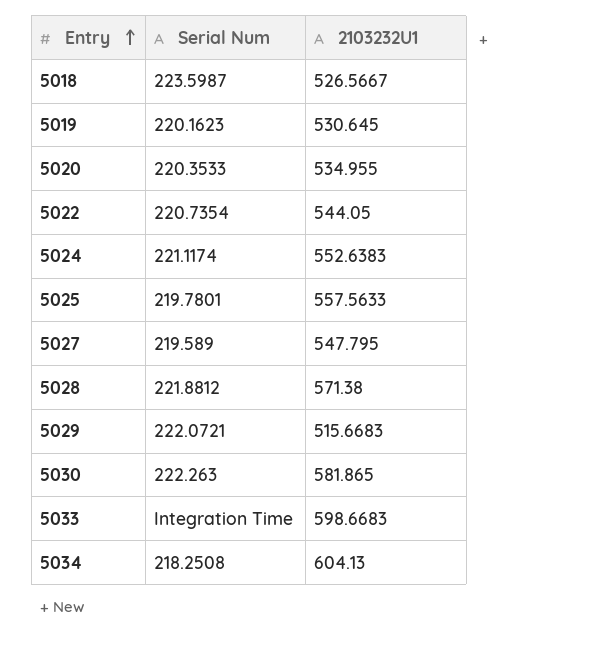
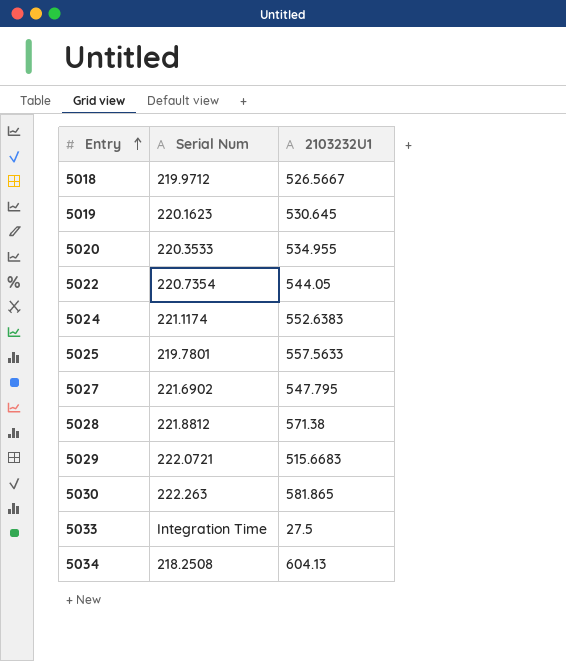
5018 | Serial Num: 223.5987 -> 219.9712
5027 | Serial Num: 219.589 -> 221.6902
5033 | 2103232U1: 598.6683 -> 27.5

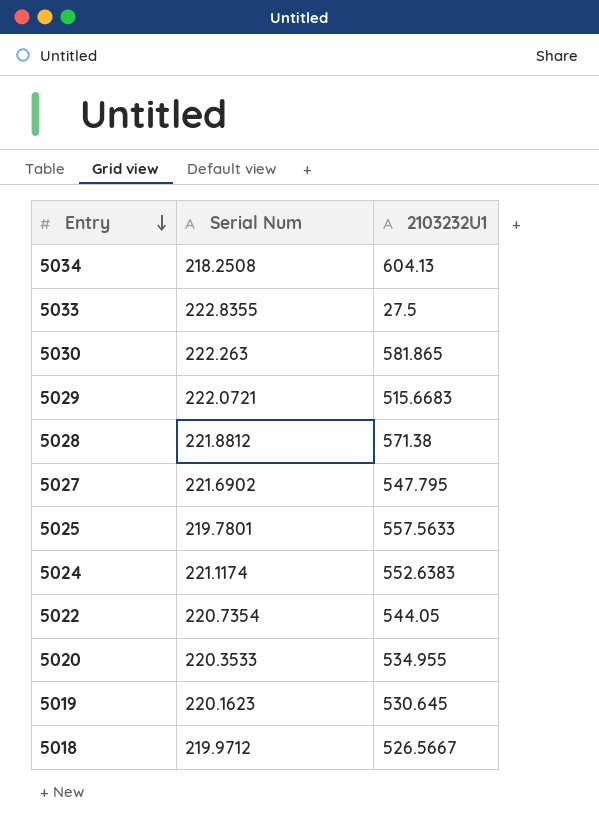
row order: Entry ascending -> Entry descending
5033 | Serial Num: Integration Time -> 222.8355

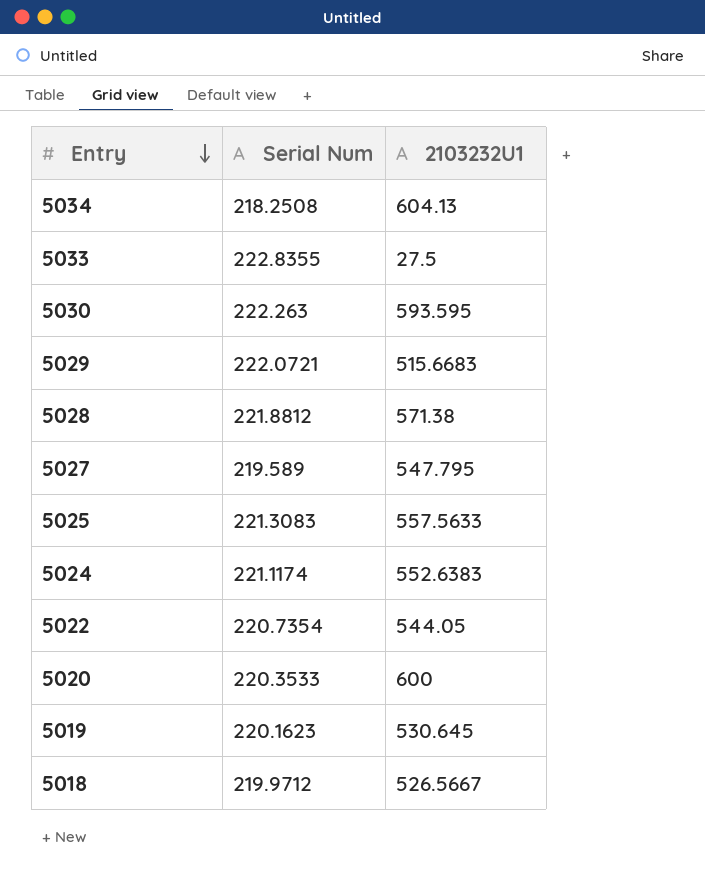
5030 | 2103232U1: 581.865 -> 593.595
5027 | Serial Num: 221.6902 -> 219.589
5025 | Serial Num: 219.7801 -> 221.3083
5020 | 2103232U1: 534.955 -> 600

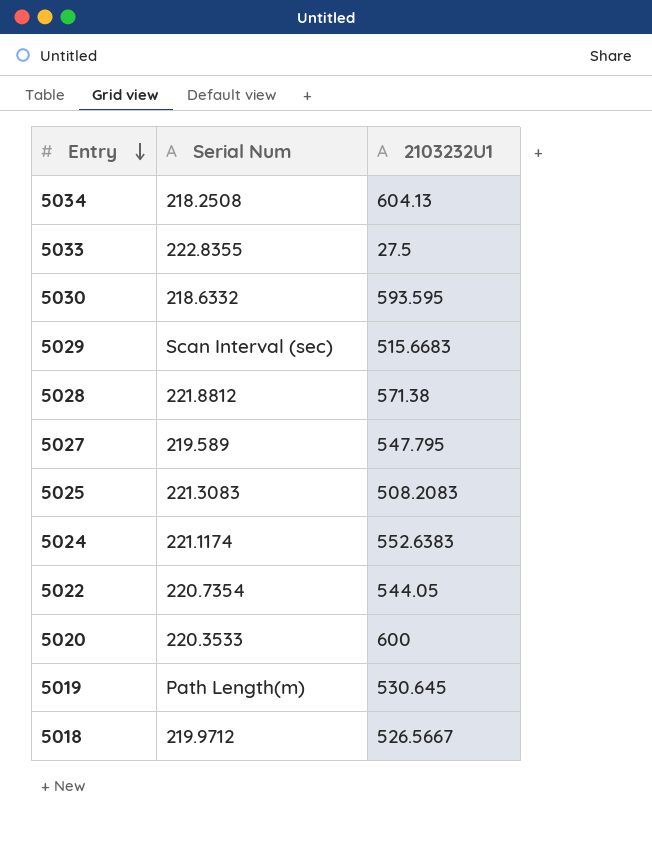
5030 | Serial Num: 222.263 -> 218.6332
5029 | Serial Num: 222.0721 -> Scan Interval (sec)
5025 | 2103232U1: 557.5633 -> 508.2083
5019 | Serial Num: 220.1623 -> Path Length(m)

